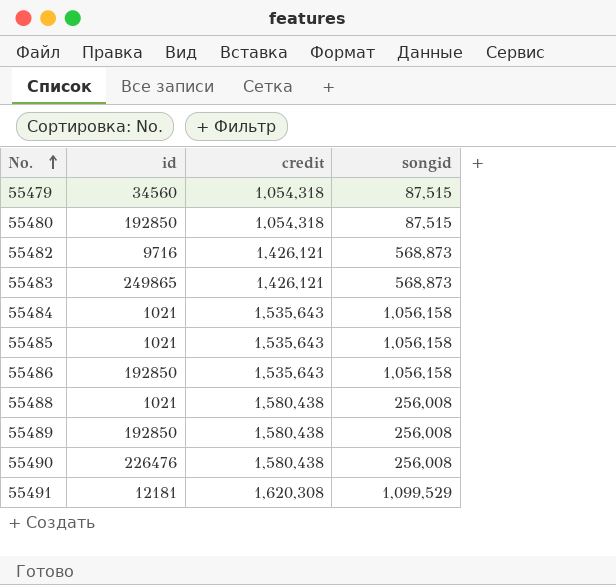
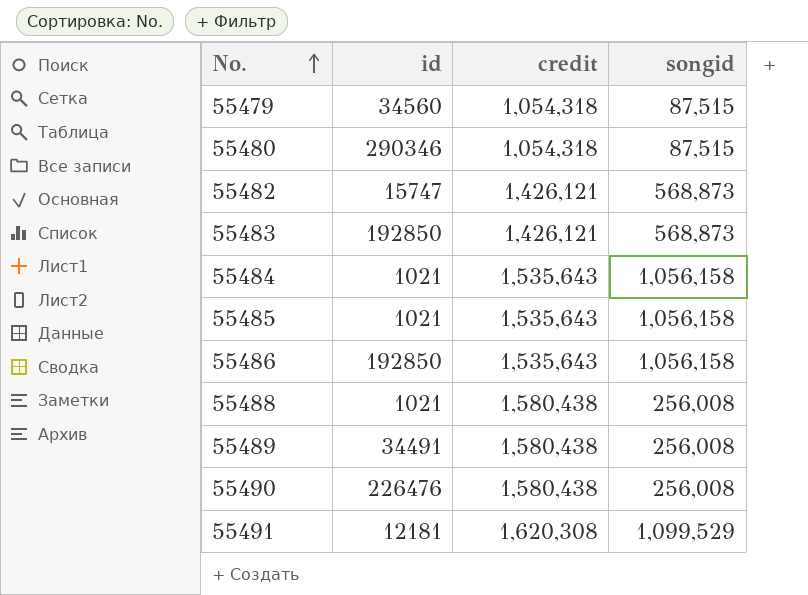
55480 | id: 192850 -> 290346
55482 | id: 9716 -> 15747
55483 | id: 249865 -> 192850
55489 | id: 192850 -> 34491

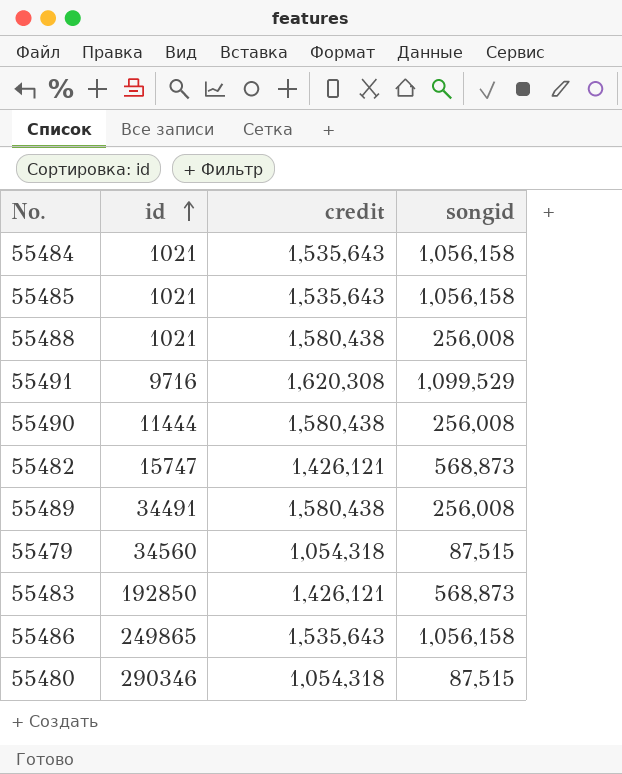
row order: No. ascending -> id ascending
55491 | id: 12181 -> 9716
55490 | id: 226476 -> 11444
55486 | id: 192850 -> 249865

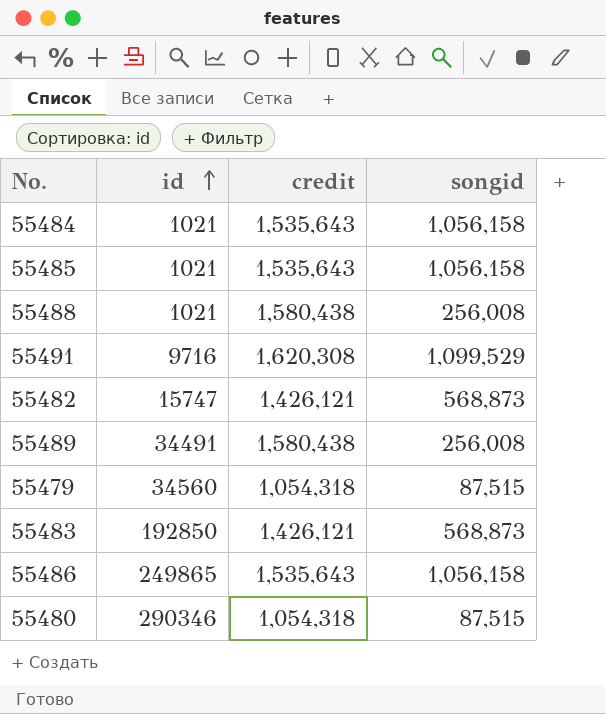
row 55490: 11444 | 1,580,438 | 256,008 -> none

